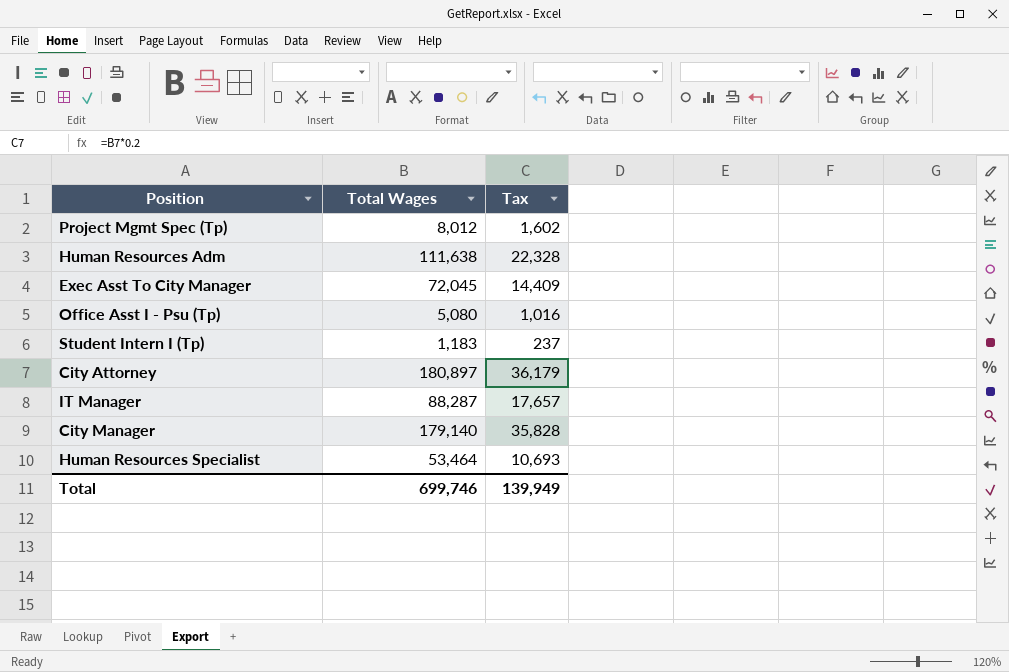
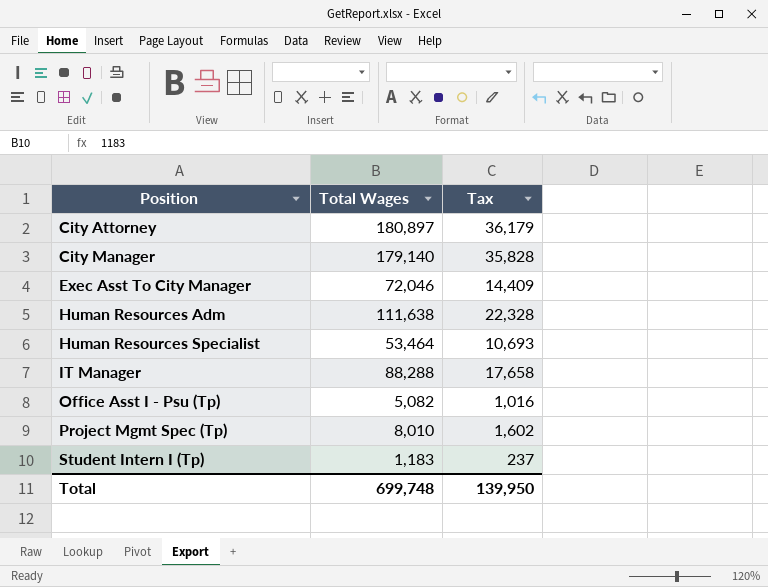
row order: none -> Position ascending
Exec Asst To City Manager | Total Wages: 72,045 -> 72,046
IT Manager | Total Wages: 88,287 -> 88,288
IT Manager | Tax: 17,657 -> 17,658
Office Asst I - Psu (Tp) | Total Wages: 5,080 -> 5,082
Project Mgmt Spec (Tp) | Total Wages: 8,012 -> 8,010
Total | Total Wages: 699,746 -> 699,748
Total | Tax: 139,949 -> 139,950

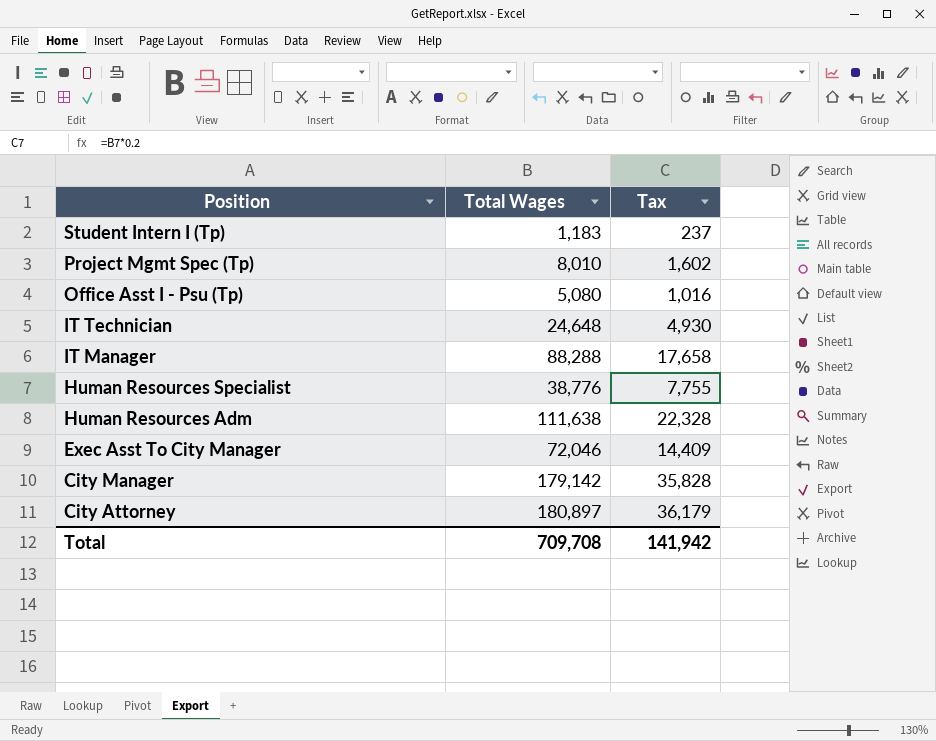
row order: Position ascending -> Position descending
Office Asst I - Psu (Tp) | Total Wages: 5,082 -> 5,080
row IT Technician: none -> 24,648 | 4,930
Human Resources Specialist | Total Wages: 53,464 -> 38,776
Human Resources Specialist | Tax: 10,693 -> 7,755
City Manager | Total Wages: 179,140 -> 179,142
Total | Total Wages: 699,748 -> 709,708
Total | Tax: 139,950 -> 141,942

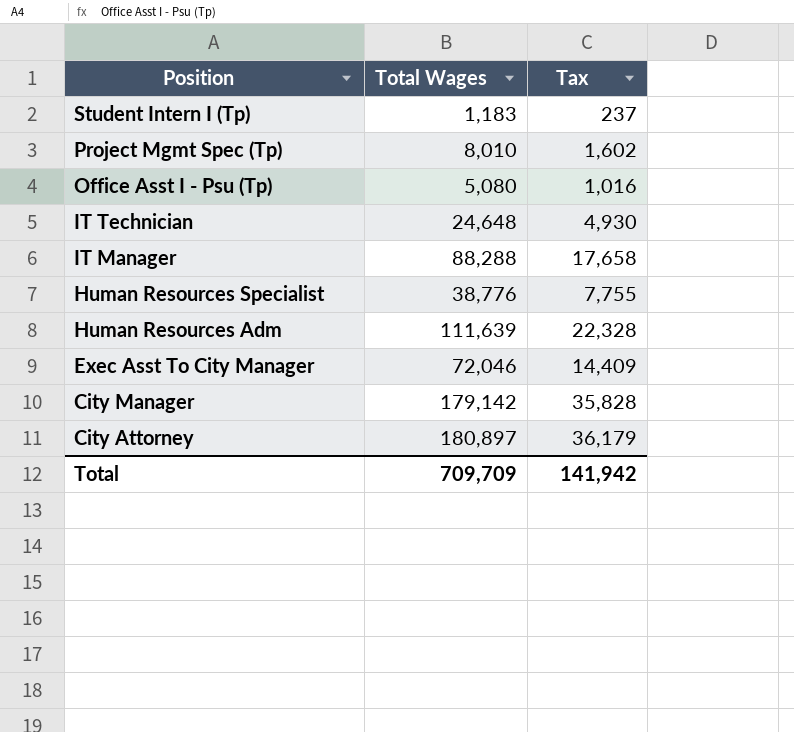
Human Resources Adm | Total Wages: 111,638 -> 111,639
Total | Total Wages: 709,708 -> 709,709

